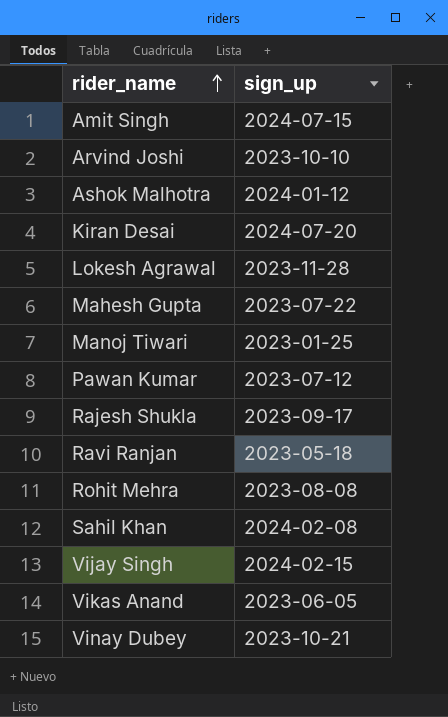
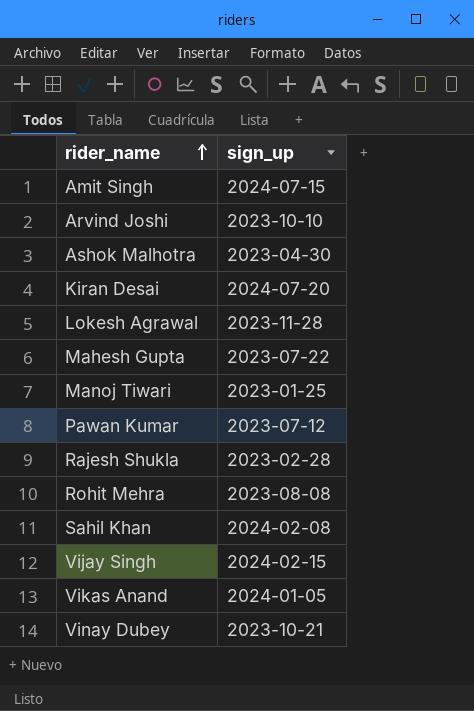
row Ravi Ranjan: 2023-05-18 -> none
Ashok Malhotra | sign_up: 2024-01-12 -> 2023-04-30
Rajesh Shukla | sign_up: 2023-09-17 -> 2023-02-28
Vikas Anand | sign_up: 2023-06-05 -> 2024-01-05

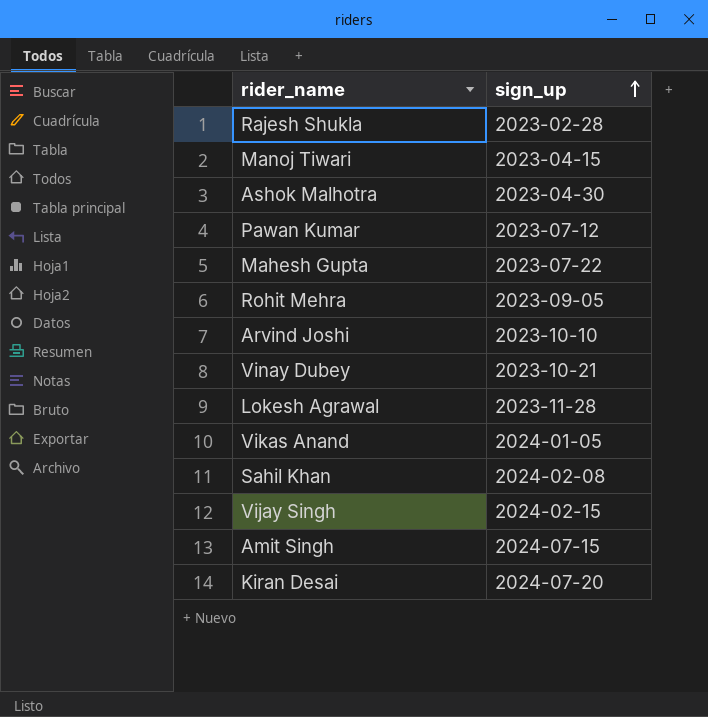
row order: rider_name ascending -> sign_up ascending
Manoj Tiwari | sign_up: 2023-01-25 -> 2023-04-15
Rohit Mehra | sign_up: 2023-08-08 -> 2023-09-05

